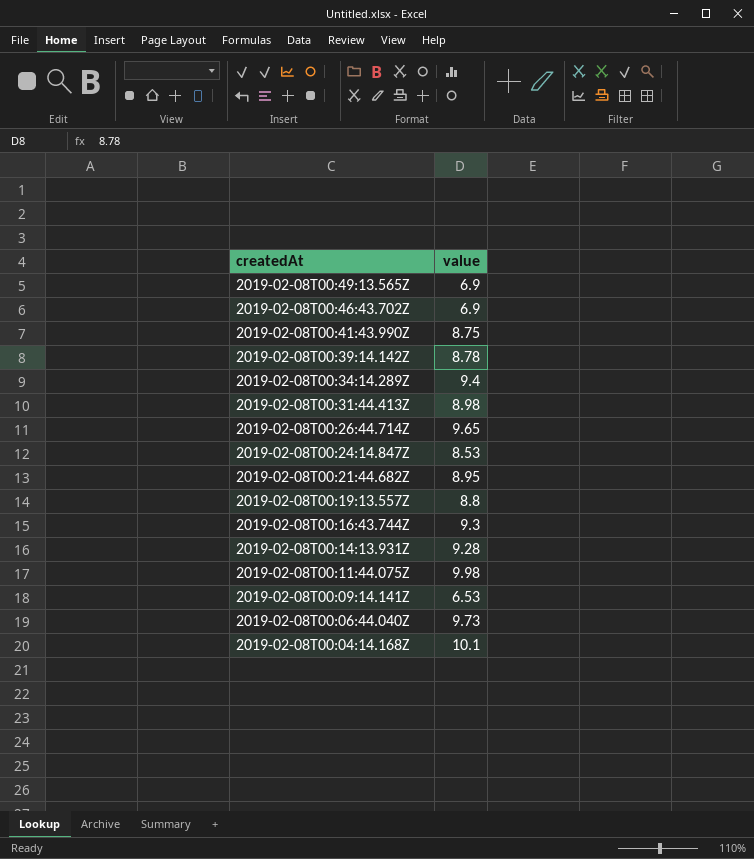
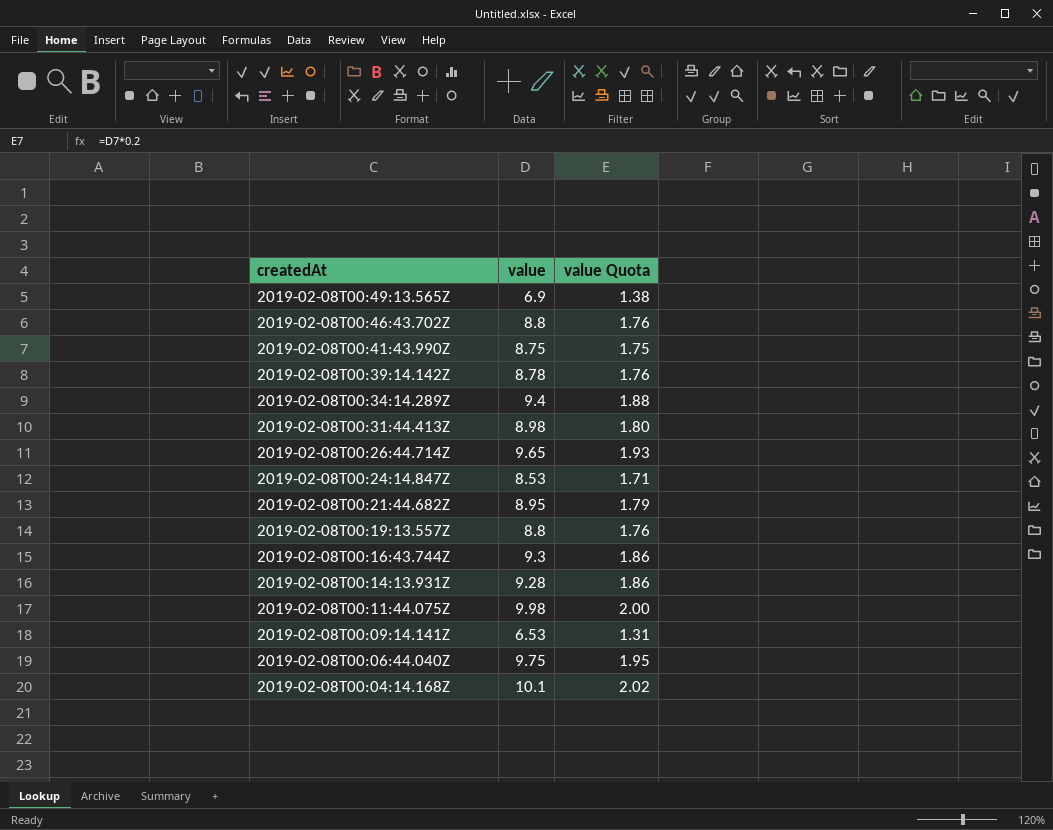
column value Quota | formula: none -> [value] * 0.2
2019-02-08T00:46:43.702Z | value: 6.9 -> 8.8
2019-02-08T00:06:44.040Z | value: 9.73 -> 9.75

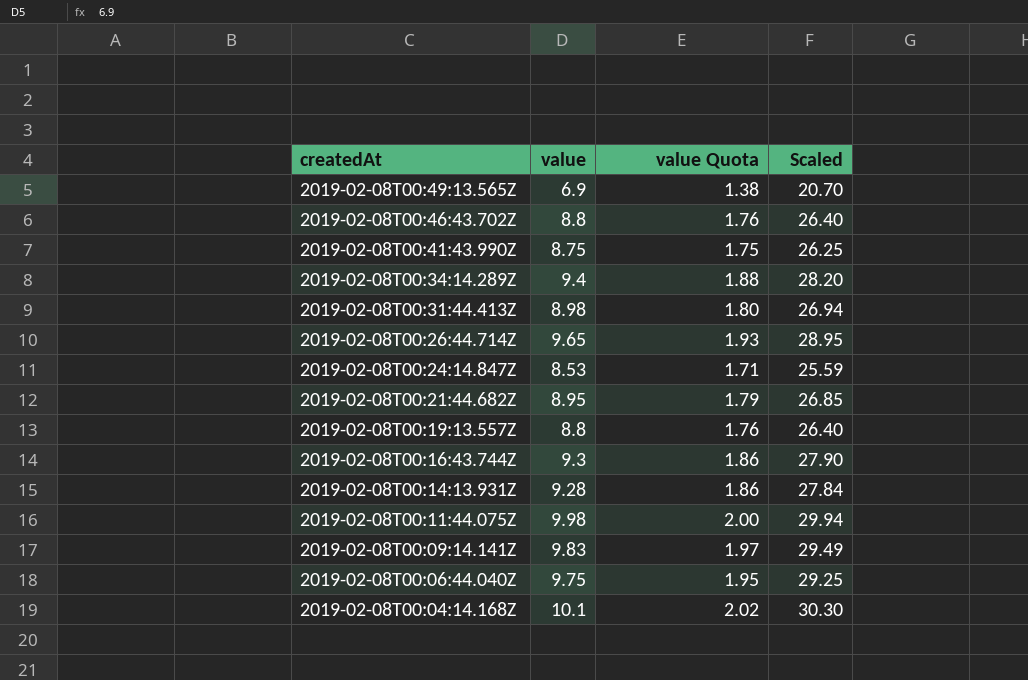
column Scaled | formula: none -> [value] * 3
row 2019-02-08T00:39:14.142Z: 8.78 | 1.76 -> none
2019-02-08T00:09:14.141Z | value: 6.53 -> 9.83
2019-02-08T00:09:14.141Z | value Quota: 1.31 -> 1.97

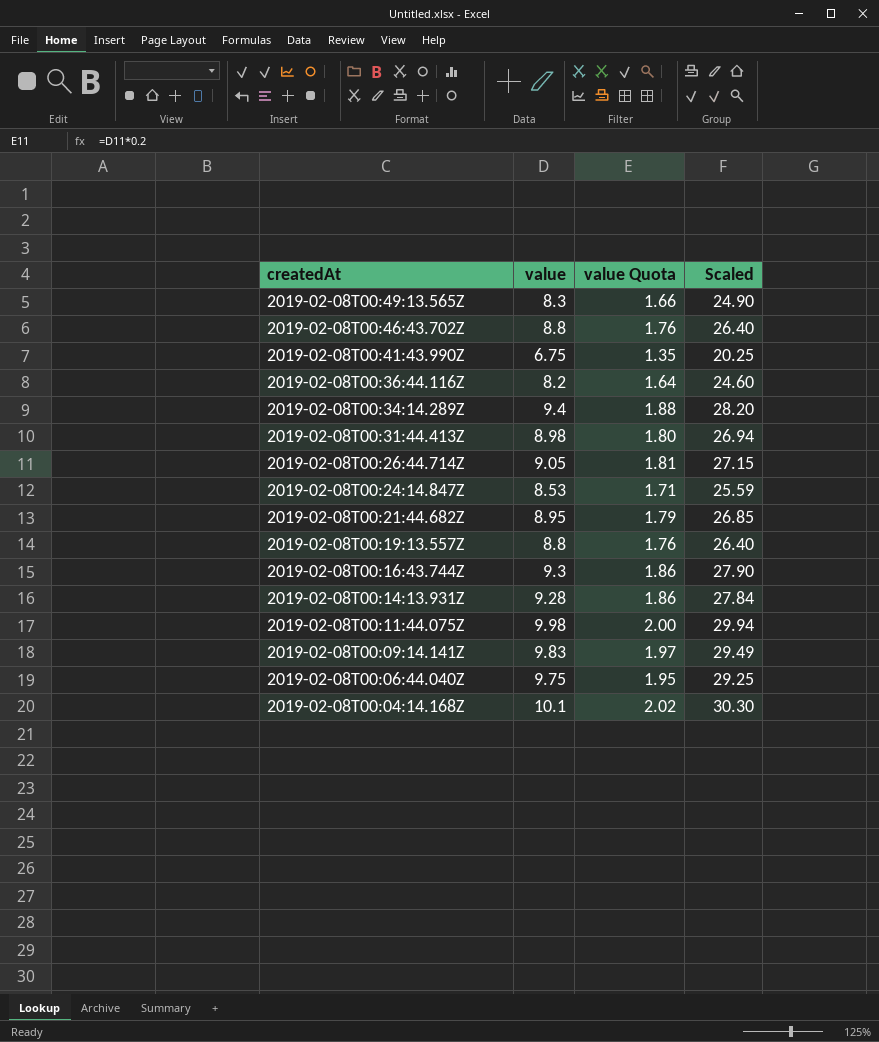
2019-02-08T00:49:13.565Z | value: 6.9 -> 8.3
2019-02-08T00:49:13.565Z | value Quota: 1.38 -> 1.66
2019-02-08T00:49:13.565Z | Scaled: 20.70 -> 24.90
2019-02-08T00:41:43.990Z | value: 8.75 -> 6.75
2019-02-08T00:41:43.990Z | value Quota: 1.75 -> 1.35
2019-02-08T00:41:43.990Z | Scaled: 26.25 -> 20.25
row 2019-02-08T00:36:44.116Z: none -> 8.2 | 1.64 | 24.60
2019-02-08T00:26:44.714Z | value: 9.65 -> 9.05
2019-02-08T00:26:44.714Z | value Quota: 1.93 -> 1.81
2019-02-08T00:26:44.714Z | Scaled: 28.95 -> 27.15

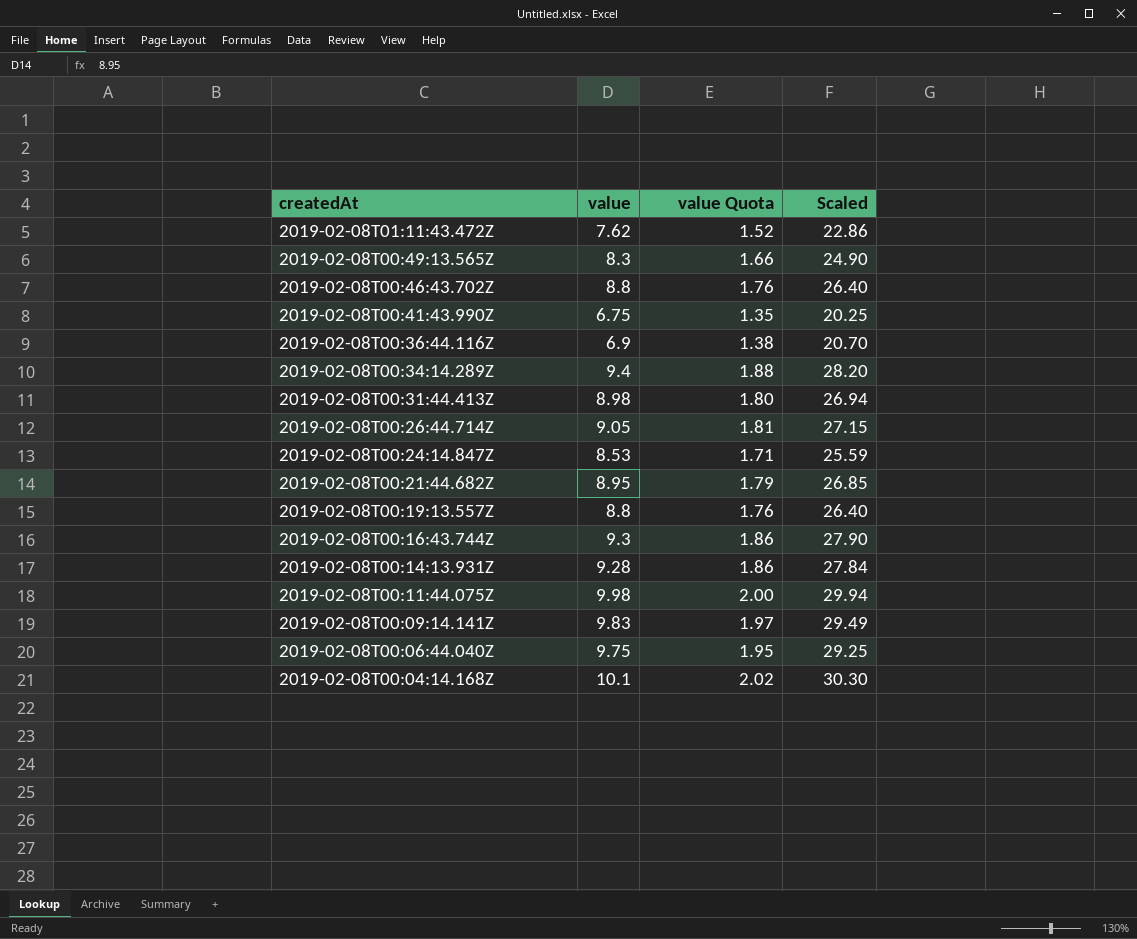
row 2019-02-08T01:11:43.472Z: none -> 7.62 | 1.52 | 22.86
2019-02-08T00:36:44.116Z | value: 8.2 -> 6.9
2019-02-08T00:36:44.116Z | value Quota: 1.64 -> 1.38
2019-02-08T00:36:44.116Z | Scaled: 24.60 -> 20.70

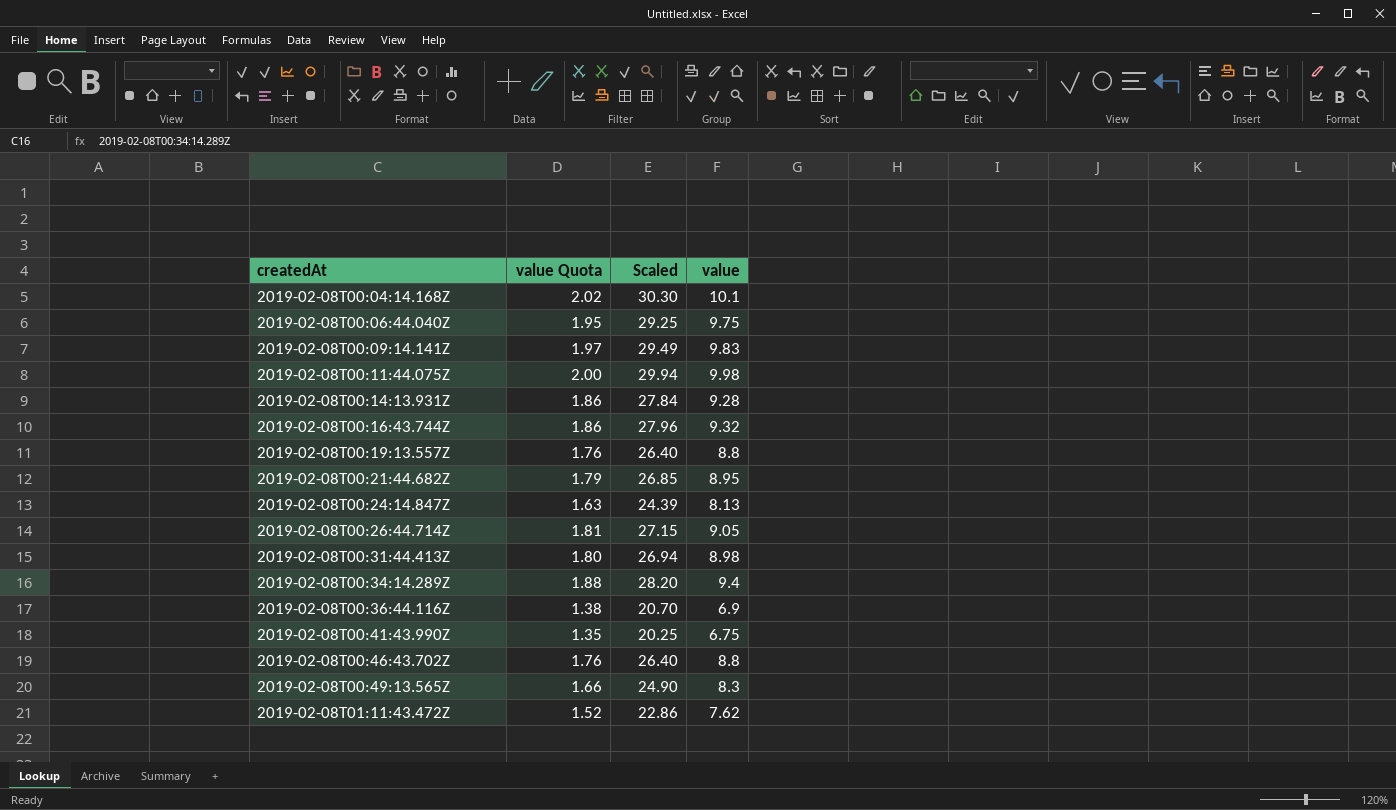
row order: createdAt descending -> createdAt ascending
column value | position: 2 -> 4
2019-02-08T00:16:43.744Z | Scaled: 27.90 -> 27.96
2019-02-08T00:16:43.744Z | value: 9.3 -> 9.32
2019-02-08T00:24:14.847Z | value Quota: 1.71 -> 1.63
2019-02-08T00:24:14.847Z | Scaled: 25.59 -> 24.39
2019-02-08T00:24:14.847Z | value: 8.53 -> 8.13

